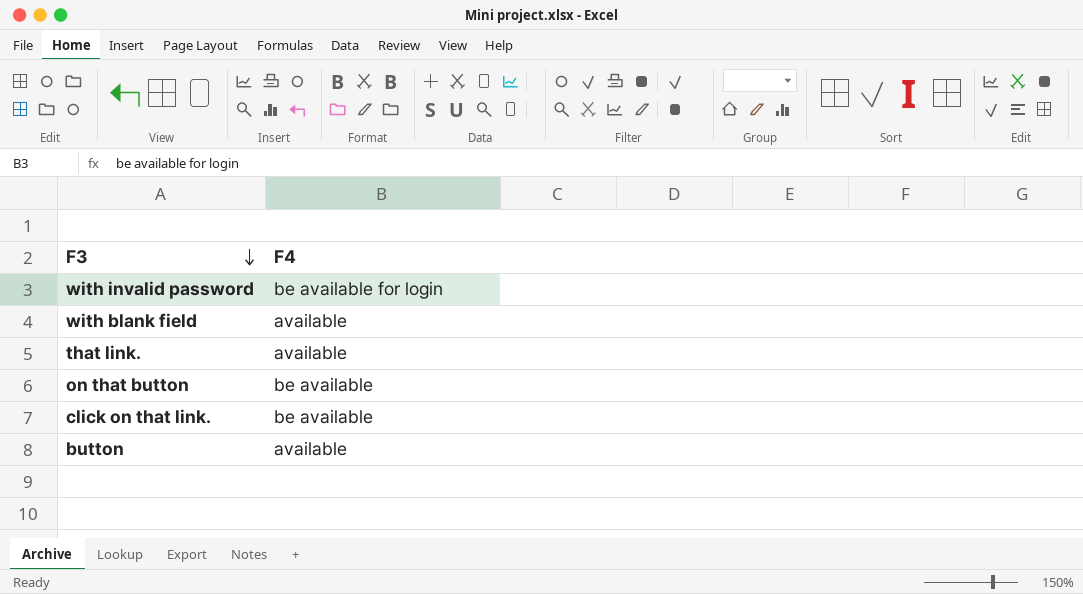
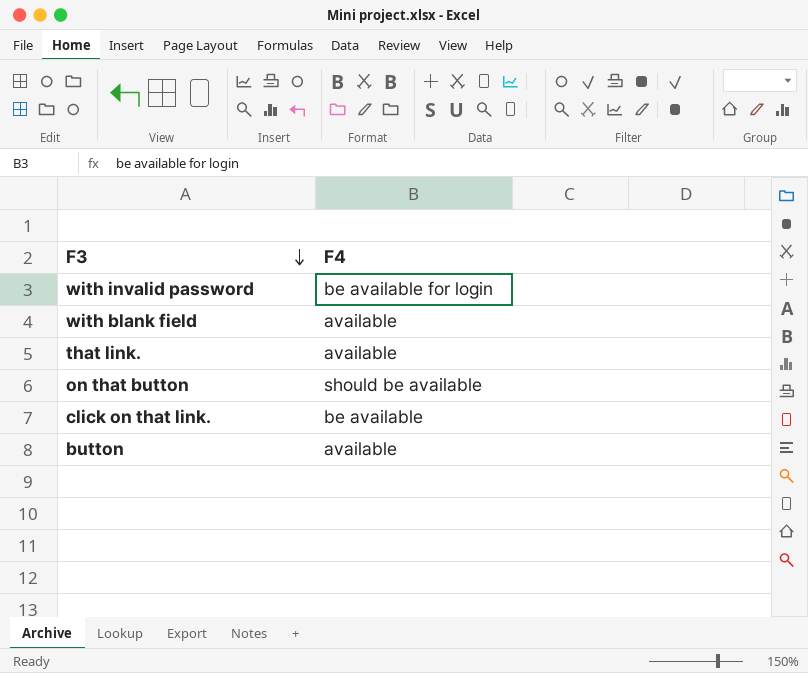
on that button | F4: be available -> should be available

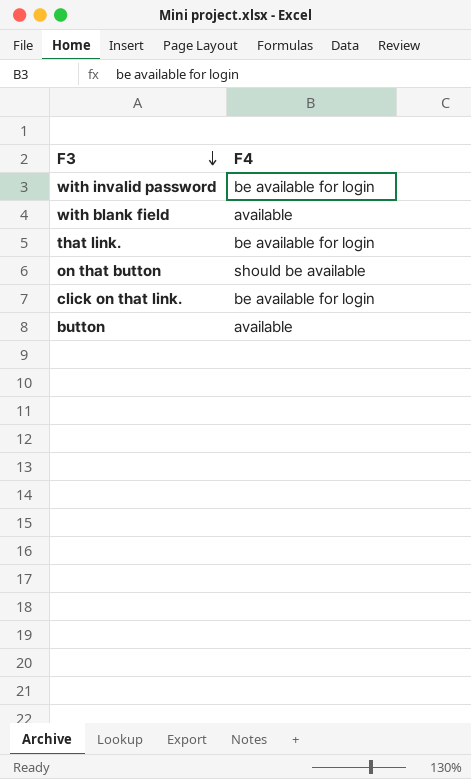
that link. | F4: available -> be available for login
click on that link. | F4: be available -> be available for login

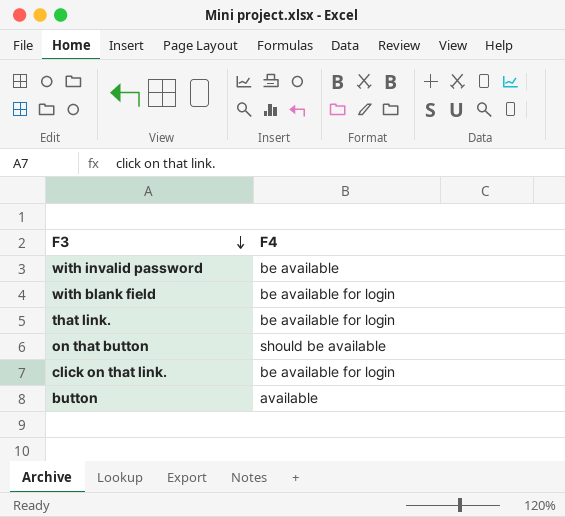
with invalid password | F4: be available for login -> be available
with blank field | F4: available -> be available for login

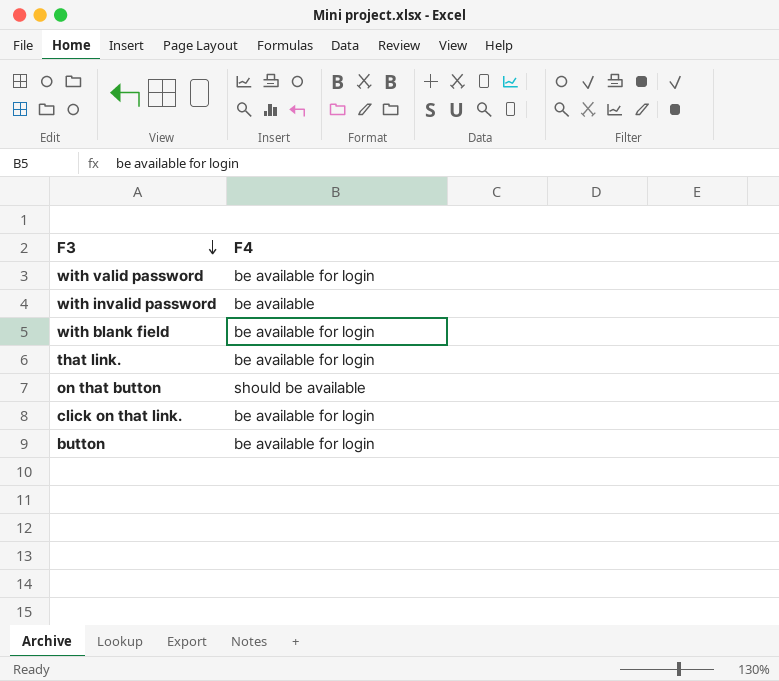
row with valid password: none -> be available for login
button | F4: available -> be available for login

